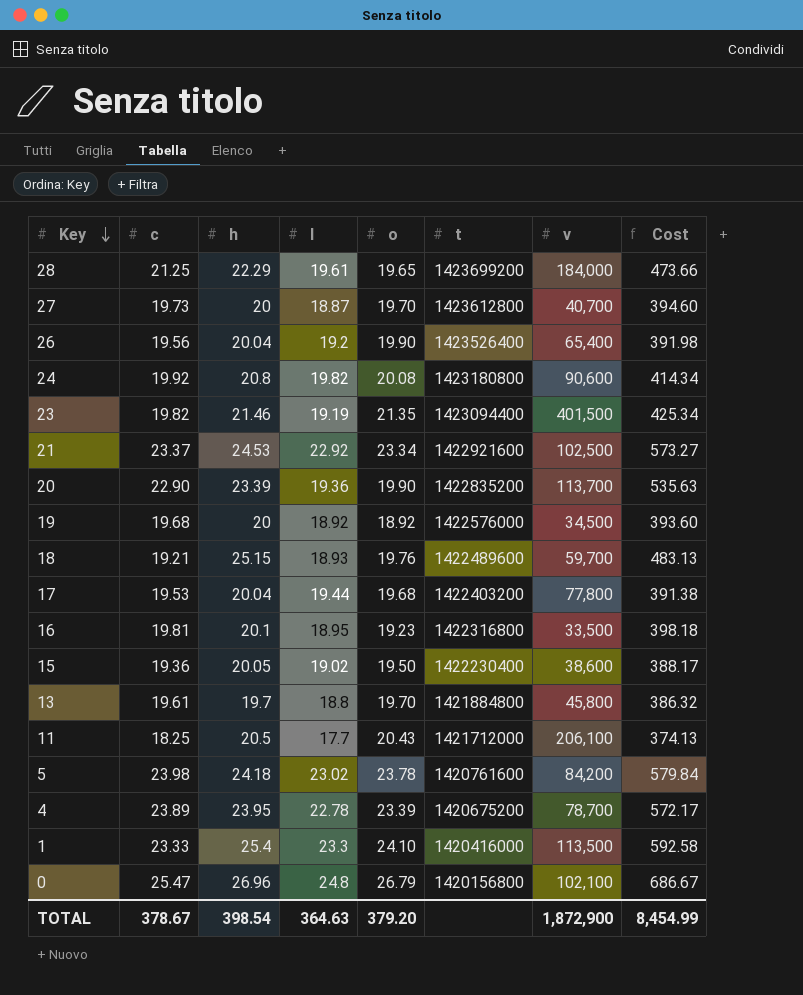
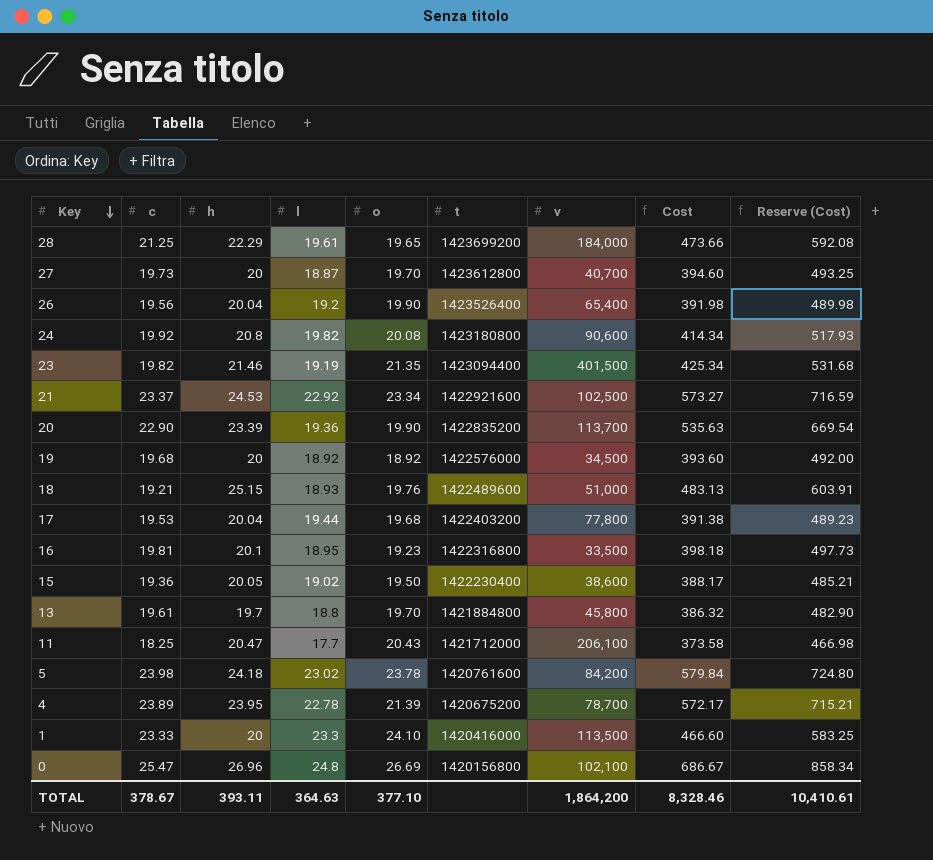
column Reserve (Cost) | formula: none -> [Cost] * 1.25
18 | v: 59,700 -> 51,000
11 | h: 20.5 -> 20.47
11 | Cost: 374.13 -> 373.58
4 | o: 23.39 -> 21.39
1 | h: 25.4 -> 20
1 | Cost: 592.58 -> 466.60
0 | o: 26.79 -> 26.69
TOTAL | h: 398.54 -> 393.11
TOTAL | o: 379.20 -> 377.10
TOTAL | v: 1,872,900 -> 1,864,200
TOTAL | Cost: 8,454.99 -> 8,328.46

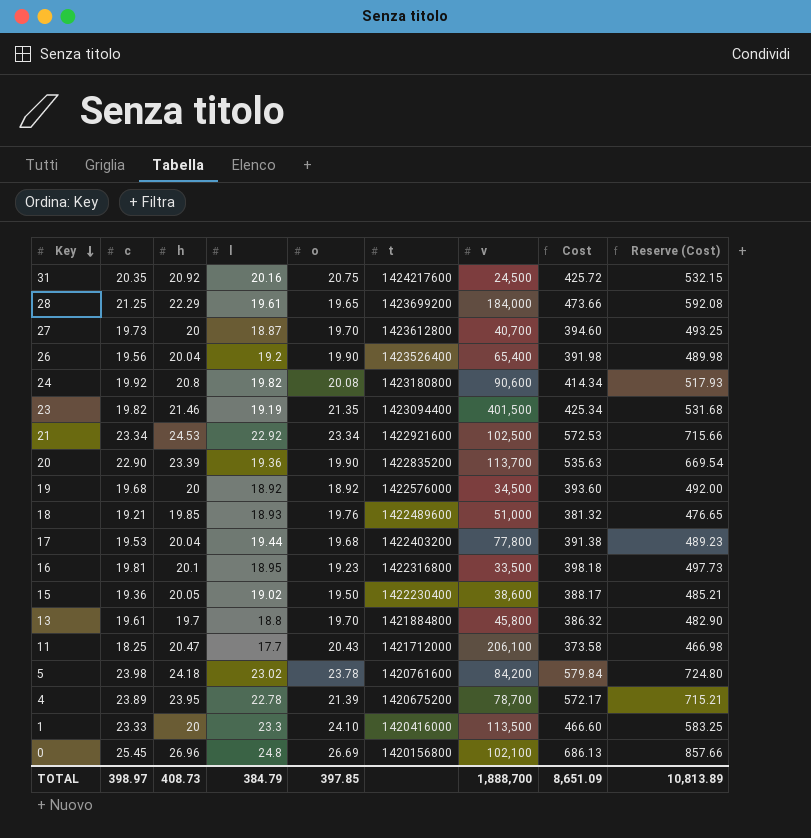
row 31: none -> 20.35 | 20.92 | 20.16 | 20.75 | 1424217600 | 24,500 | 425.72 | 532.15
21 | c: 23.37 -> 23.34
21 | Cost: 573.27 -> 572.53
21 | Reserve (Cost): 716.59 -> 715.66
18 | h: 25.15 -> 19.85
18 | Cost: 483.13 -> 381.32
18 | Reserve (Cost): 603.91 -> 476.65
0 | c: 25.47 -> 25.45
0 | Cost: 686.67 -> 686.13
0 | Reserve (Cost): 858.34 -> 857.66
TOTAL | c: 378.67 -> 398.97
TOTAL | h: 393.11 -> 408.73
TOTAL | l: 364.63 -> 384.79
TOTAL | o: 377.10 -> 397.85
TOTAL | v: 1,864,200 -> 1,888,700
TOTAL | Cost: 8,328.46 -> 8,651.09
TOTAL | Reserve (Cost): 10,410.61 -> 10,813.89

